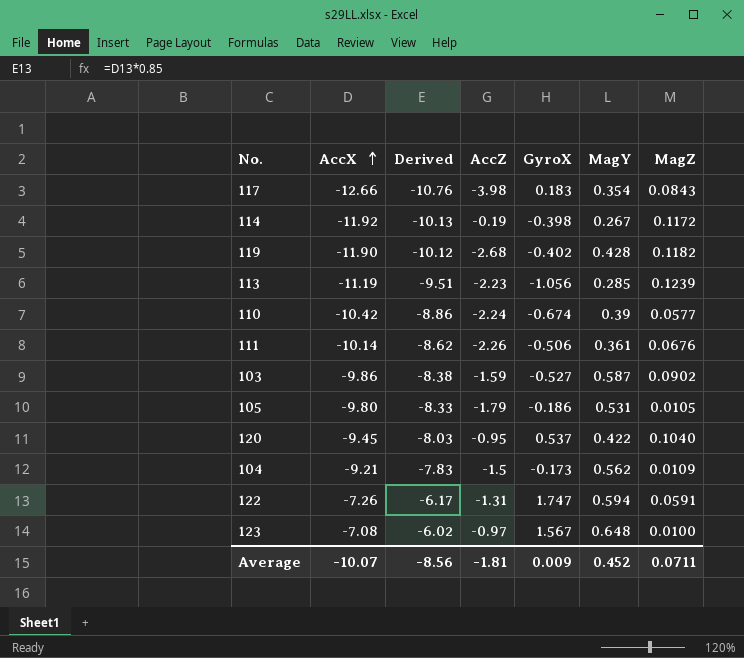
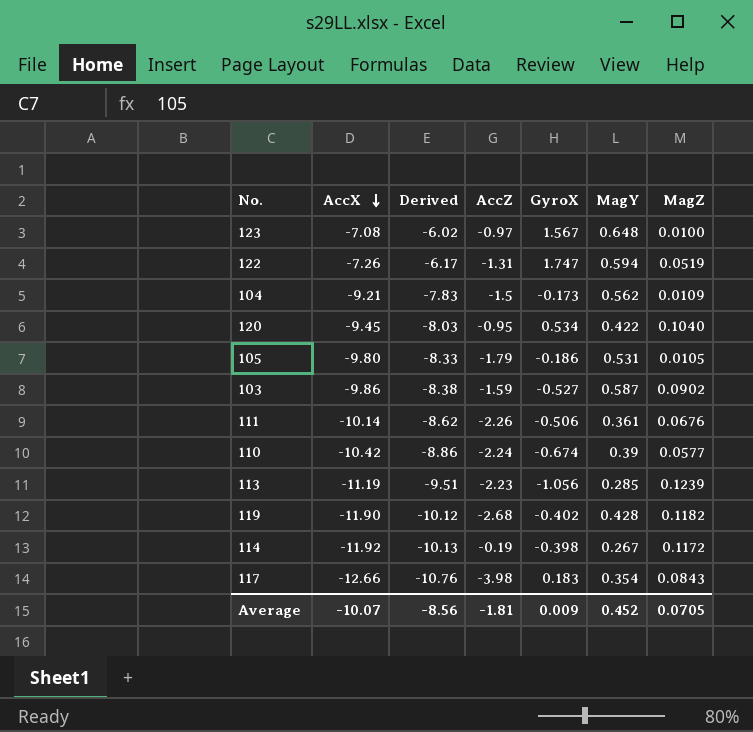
row order: AccX ascending -> AccX descending
122 | MagZ: 0.0591 -> 0.0519
120 | GyroX: 0.537 -> 0.534
Average | MagZ: 0.0711 -> 0.0705

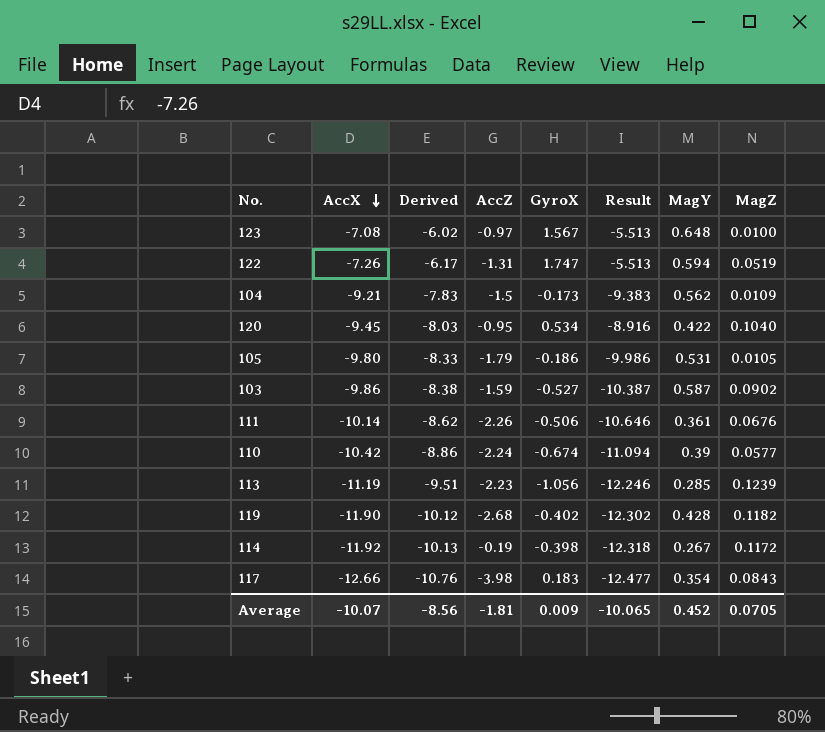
column Result | formula: none -> [AccX] + [GyroX]

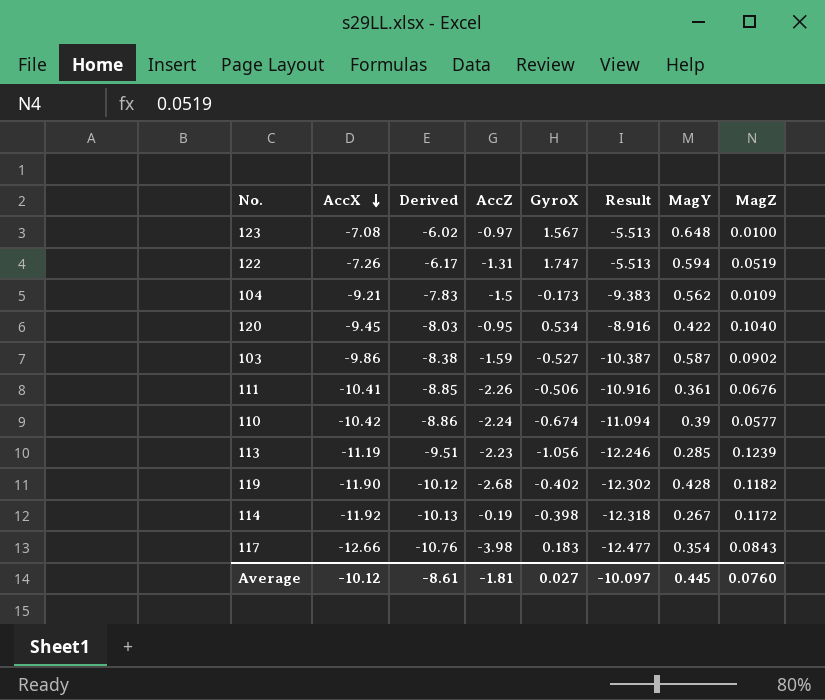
row 105: -9.80 | -8.33 | -1.79 | -0.186 | -9.986 | 0.531 | 0.0105 -> none
111 | AccX: -10.14 -> -10.41
111 | Derived: -8.62 -> -8.85
111 | Result: -10.646 -> -10.916
Average | AccX: -10.07 -> -10.12
Average | Derived: -8.56 -> -8.61
Average | GyroX: 0.009 -> 0.027
Average | Result: -10.065 -> -10.097
Average | MagY: 0.452 -> 0.445
Average | MagZ: 0.0705 -> 0.0760

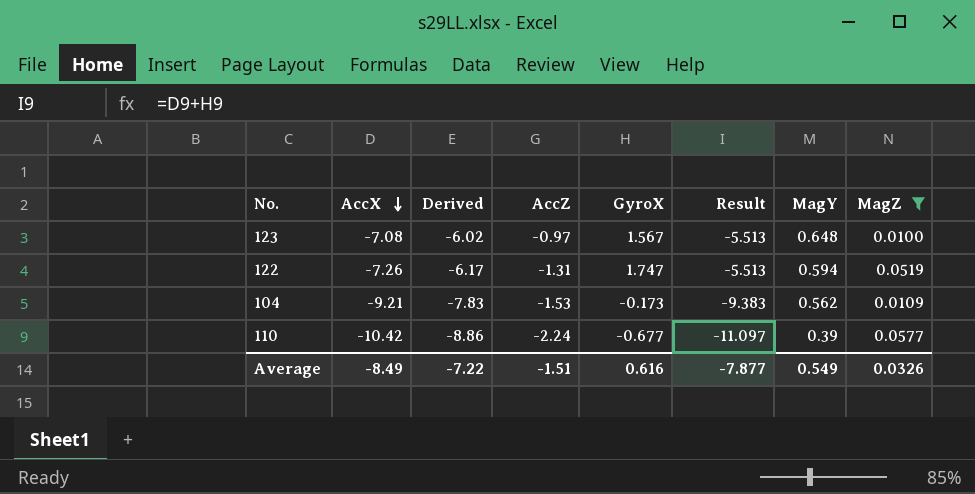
filter: none -> MagZ <= 0.0577
104 | AccZ: -1.5 -> -1.53
110 | GyroX: -0.674 -> -0.677
110 | Result: -11.094 -> -11.097
Average | AccX: -10.12 -> -8.49
Average | Derived: -8.61 -> -7.22
Average | AccZ: -1.81 -> -1.51
Average | GyroX: 0.027 -> 0.616
Average | Result: -10.097 -> -7.877
Average | MagY: 0.445 -> 0.549
Average | MagZ: 0.0760 -> 0.0326

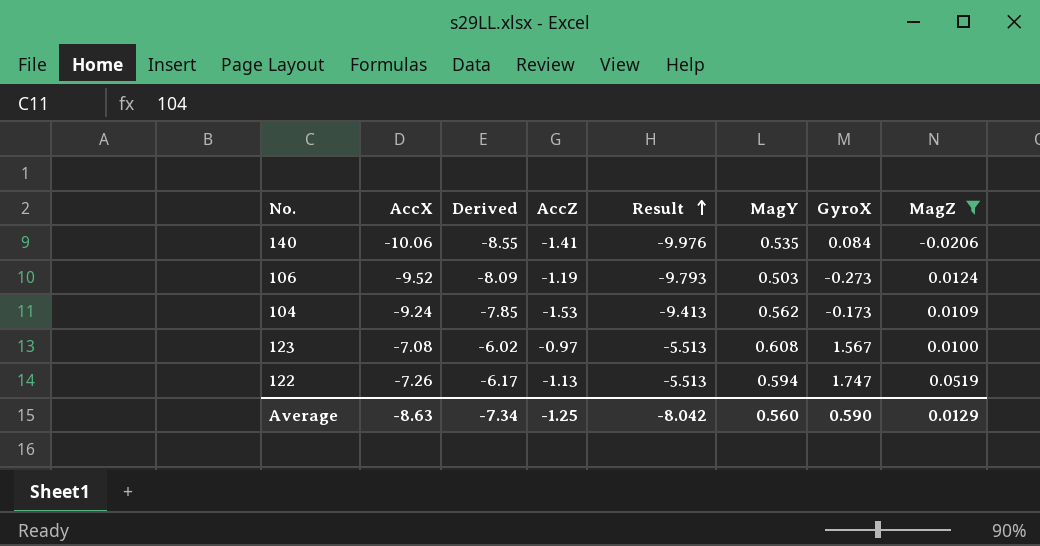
row order: AccX descending -> Result ascending
column GyroX | position: 5 -> 7
row 110: -10.42 | -8.86 | -2.24 | -0.677 | -11.097 | 0.39 | 0.0577 -> none
row 140: none -> -10.06 | -8.55 | -1.41 | -9.976 | 0.535 | 0.084 | -0.0206
row 106: none -> -9.52 | -8.09 | -1.19 | -9.793 | 0.503 | -0.273 | 0.0124
104 | AccX: -9.21 -> -9.24
104 | Derived: -7.83 -> -7.85
104 | Result: -9.383 -> -9.413
123 | MagY: 0.648 -> 0.608
122 | AccZ: -1.31 -> -1.13
Average | AccX: -8.49 -> -8.63
Average | Derived: -7.22 -> -7.34
Average | AccZ: -1.51 -> -1.25
Average | Result: -7.877 -> -8.042
Average | MagY: 0.549 -> 0.560
Average | GyroX: 0.616 -> 0.590
Average | MagZ: 0.0326 -> 0.0129

